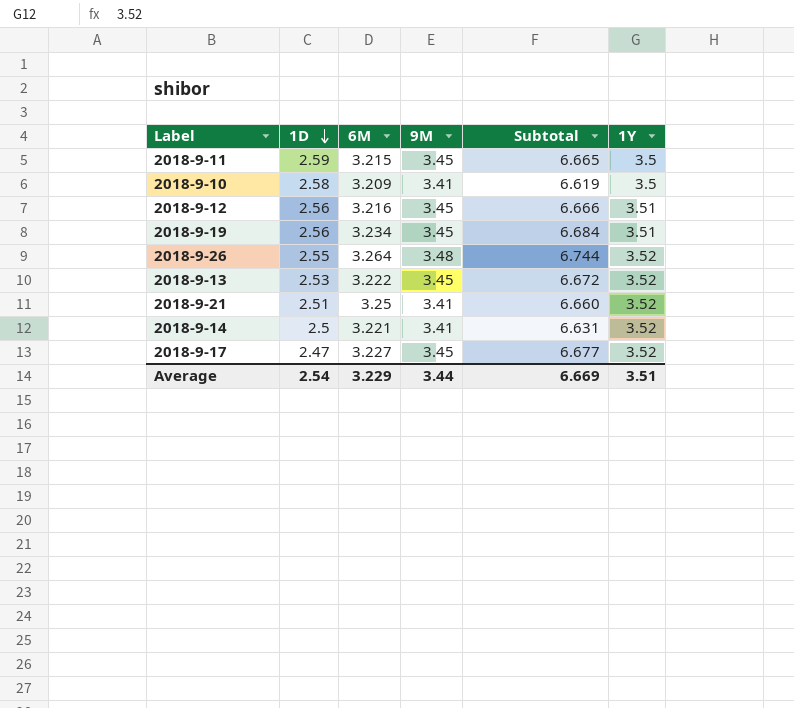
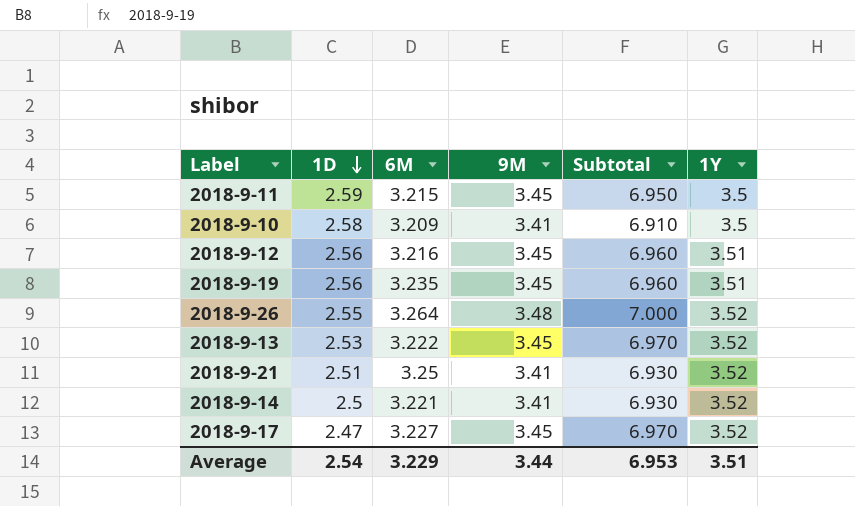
column Subtotal | formula: [6M] + [9M] -> [9M] + [1Y]
2018-9-19 | 6M: 3.234 -> 3.235
Average | Subtotal: 6.669 -> 6.953

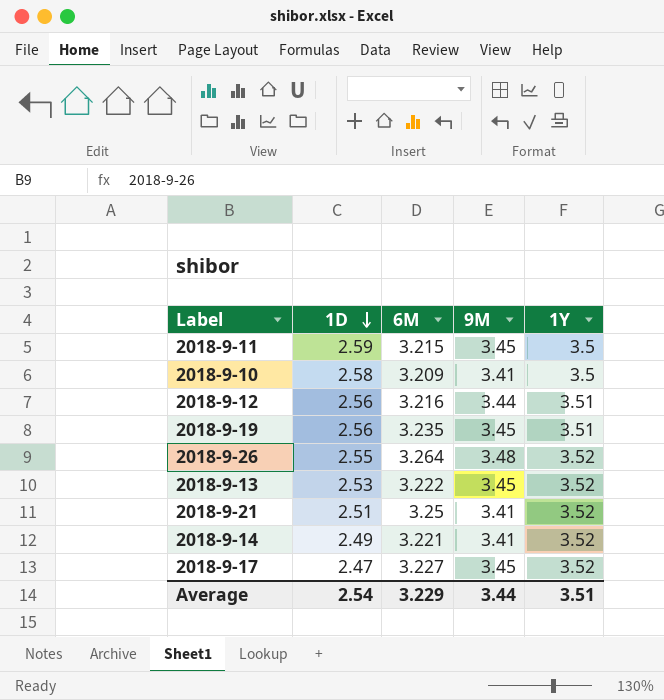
column Subtotal | formula: [9M] + [1Y] -> none
2018-9-12 | 9M: 3.45 -> 3.44
2018-9-14 | 1D: 2.5 -> 2.49

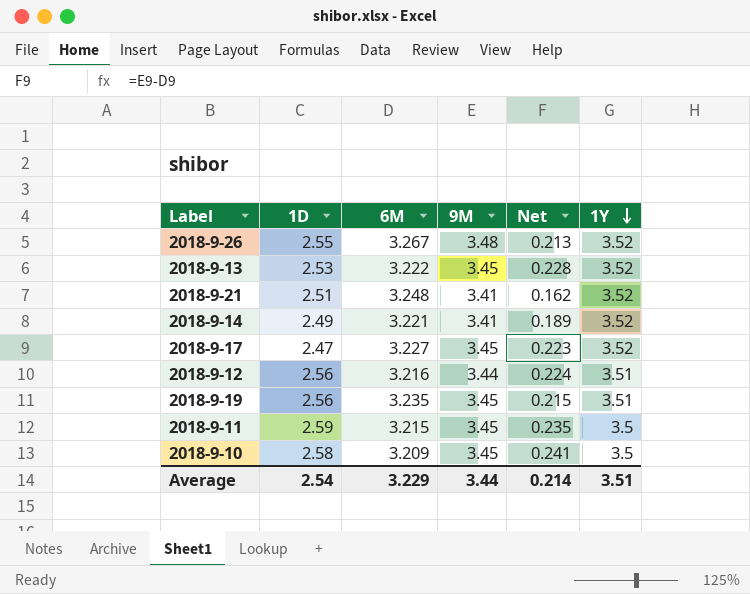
row order: 1D descending -> 1Y descending
column Net | formula: none -> [9M] - [6M]
2018-9-26 | 6M: 3.264 -> 3.267
2018-9-21 | 6M: 3.25 -> 3.248
2018-9-10 | 9M: 3.41 -> 3.45

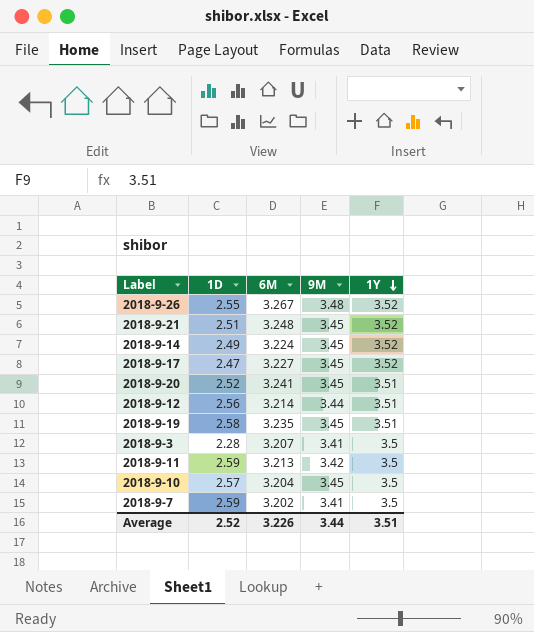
column Net | formula: [9M] - [6M] -> none
row 2018-9-13: 2.53 | 3.222 | 3.45 | 0.228 | 3.52 -> none
2018-9-21 | 9M: 3.41 -> 3.45
2018-9-14 | 6M: 3.221 -> 3.224
2018-9-14 | 9M: 3.41 -> 3.45
row 2018-9-20: none -> 2.52 | 3.241 | 3.45 | 3.51
2018-9-12 | 6M: 3.216 -> 3.214
2018-9-19 | 1D: 2.56 -> 2.58
row 2018-9-3: none -> 2.28 | 3.207 | 3.41 | 3.5
2018-9-11 | 6M: 3.215 -> 3.213
2018-9-11 | 9M: 3.45 -> 3.42
2018-9-10 | 1D: 2.58 -> 2.57
2018-9-10 | 6M: 3.209 -> 3.204
row 2018-9-7: none -> 2.59 | 3.202 | 3.41 | 3.5
Average | 1D: 2.54 -> 2.52
Average | 6M: 3.229 -> 3.226

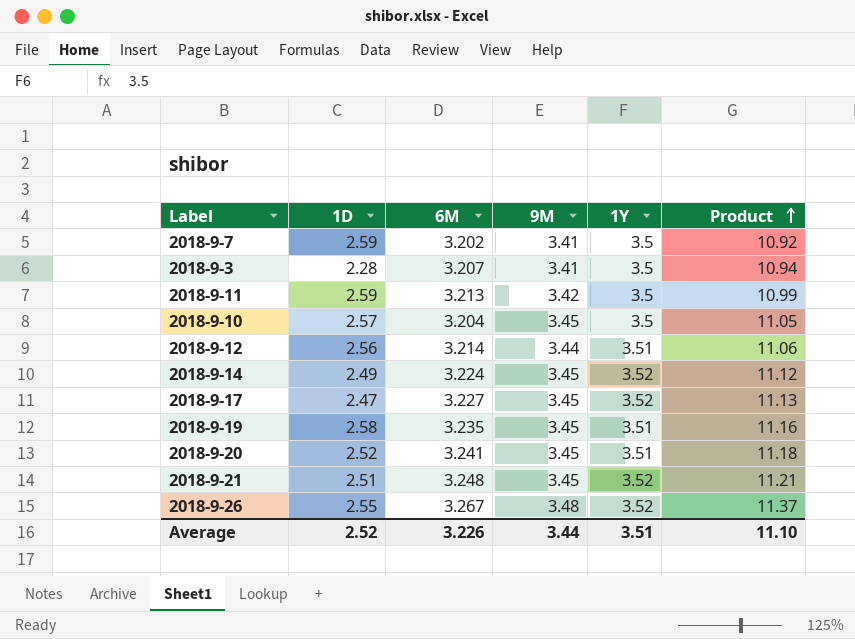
row order: 1Y descending -> Product ascending
column Product | formula: none -> [6M] * [9M]

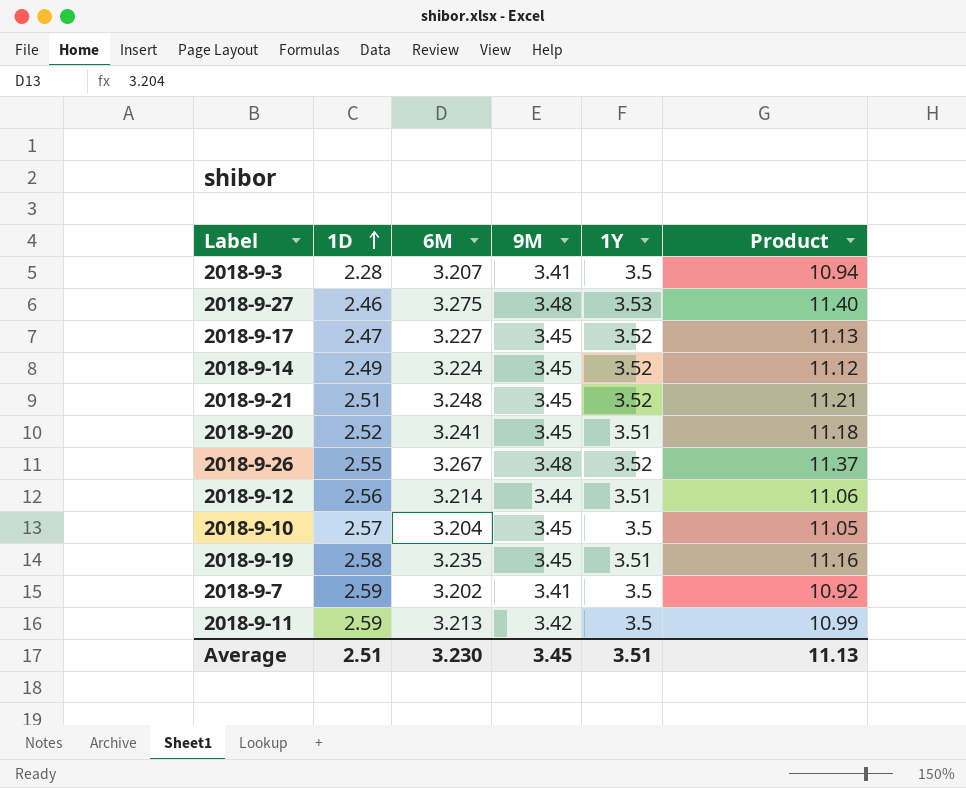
row order: Product ascending -> 1D ascending
row 2018-9-27: none -> 2.46 | 3.275 | 3.48 | 3.53 | 11.40
Average | 1D: 2.52 -> 2.51
Average | 6M: 3.226 -> 3.230
Average | 9M: 3.44 -> 3.45
Average | Product: 11.10 -> 11.13

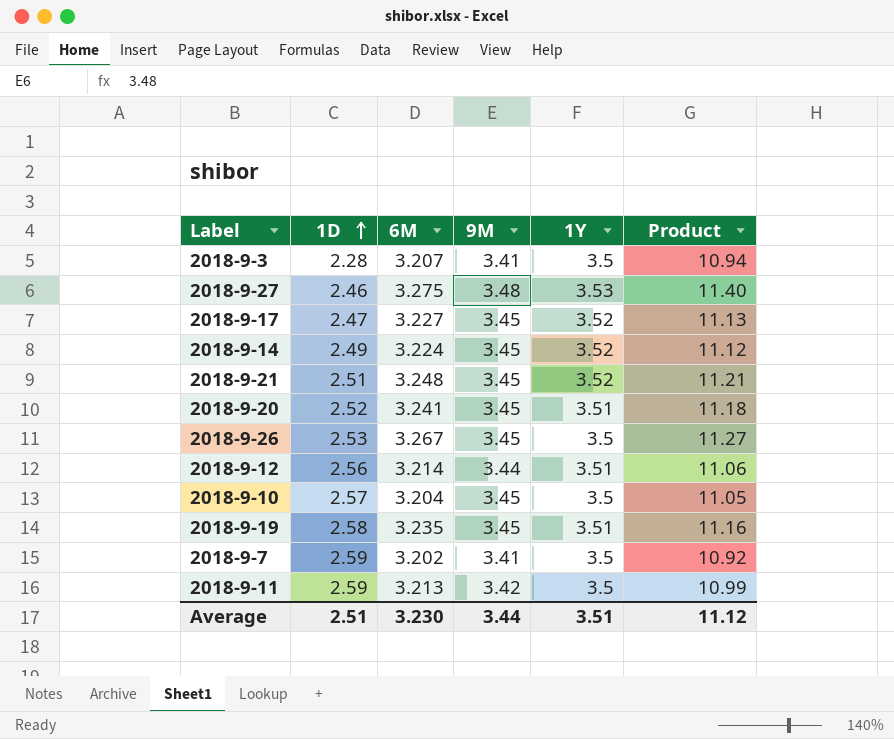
2018-9-26 | 1D: 2.55 -> 2.53
2018-9-26 | 9M: 3.48 -> 3.45
2018-9-26 | 1Y: 3.52 -> 3.5
2018-9-26 | Product: 11.37 -> 11.27
Average | 9M: 3.45 -> 3.44
Average | Product: 11.13 -> 11.12

